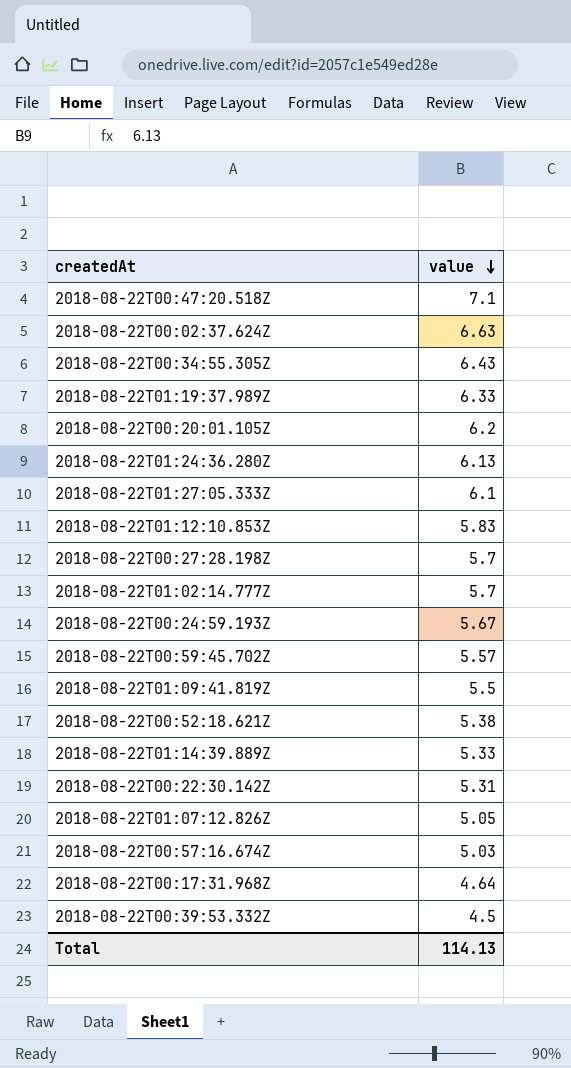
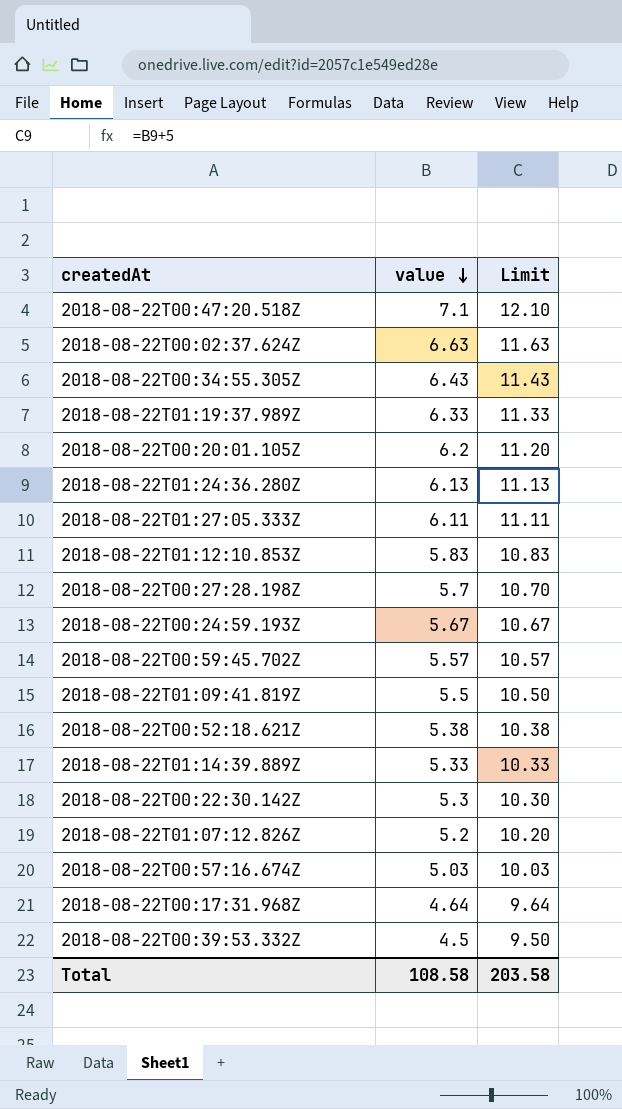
column Limit | formula: none -> [value] + 5
row 2018-08-22T01:02:14.777Z: 5.7 -> none
2018-08-22T01:27:05.333Z | value: 6.1 -> 6.11
2018-08-22T00:22:30.142Z | value: 5.31 -> 5.3
2018-08-22T01:07:12.826Z | value: 5.05 -> 5.2
Total | value: 114.13 -> 108.58

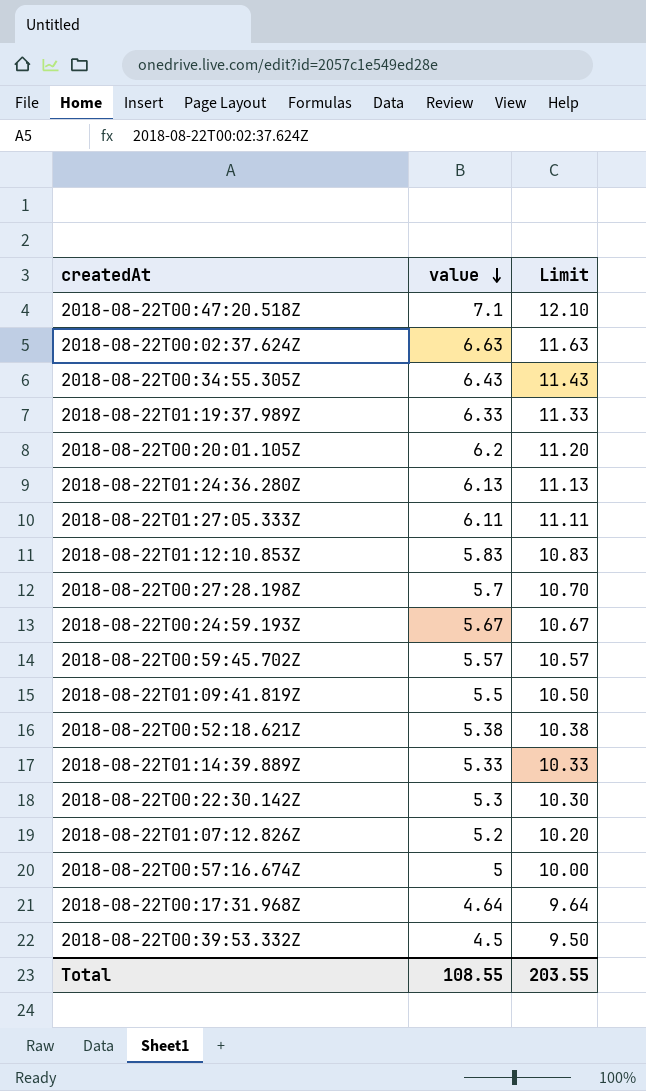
2018-08-22T00:57:16.674Z | value: 5.03 -> 5
2018-08-22T00:57:16.674Z | Limit: 10.03 -> 10.00
Total | value: 108.58 -> 108.55
Total | Limit: 203.58 -> 203.55

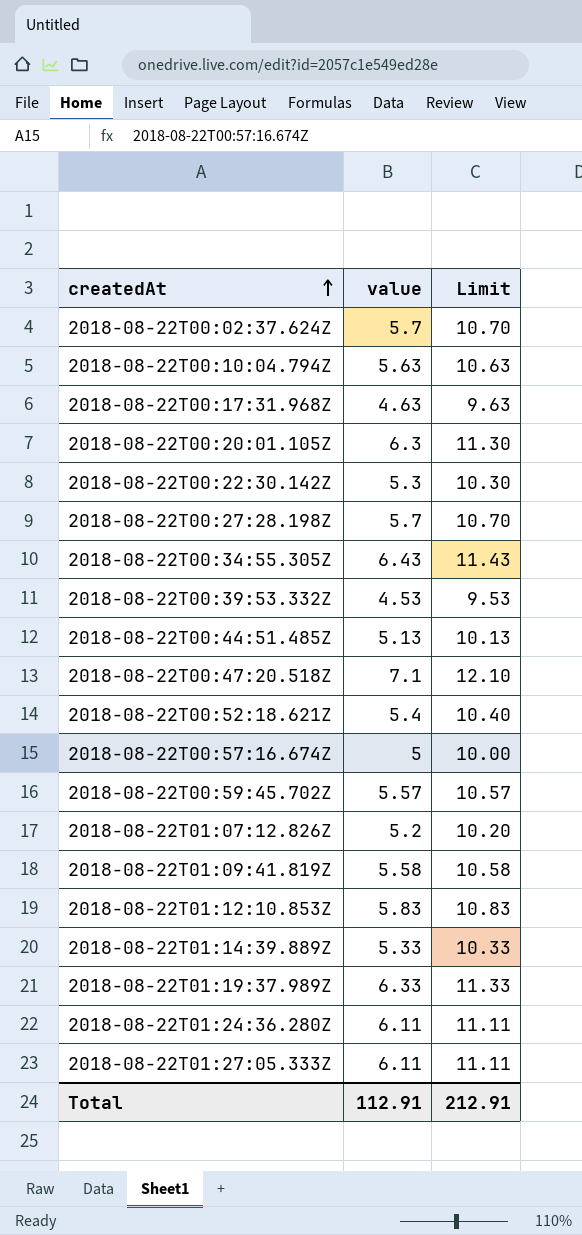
row order: value descending -> createdAt ascending
row 2018-08-22T00:24:59.193Z: 5.67 | 10.67 -> none
2018-08-22T00:02:37.624Z | value: 6.63 -> 5.7
2018-08-22T00:02:37.624Z | Limit: 11.63 -> 10.70
row 2018-08-22T00:10:04.794Z: none -> 5.63 | 10.63
2018-08-22T00:17:31.968Z | value: 4.64 -> 4.63
2018-08-22T00:17:31.968Z | Limit: 9.64 -> 9.63
2018-08-22T00:20:01.105Z | value: 6.2 -> 6.3
2018-08-22T00:20:01.105Z | Limit: 11.20 -> 11.30
2018-08-22T00:39:53.332Z | value: 4.5 -> 4.53
2018-08-22T00:39:53.332Z | Limit: 9.50 -> 9.53
row 2018-08-22T00:44:51.485Z: none -> 5.13 | 10.13
2018-08-22T00:52:18.621Z | value: 5.38 -> 5.4
2018-08-22T00:52:18.621Z | Limit: 10.38 -> 10.40
2018-08-22T01:09:41.819Z | value: 5.5 -> 5.58
2018-08-22T01:09:41.819Z | Limit: 10.50 -> 10.58
2018-08-22T01:24:36.280Z | value: 6.13 -> 6.11
2018-08-22T01:24:36.280Z | Limit: 11.13 -> 11.11
Total | value: 108.55 -> 112.91
Total | Limit: 203.55 -> 212.91

